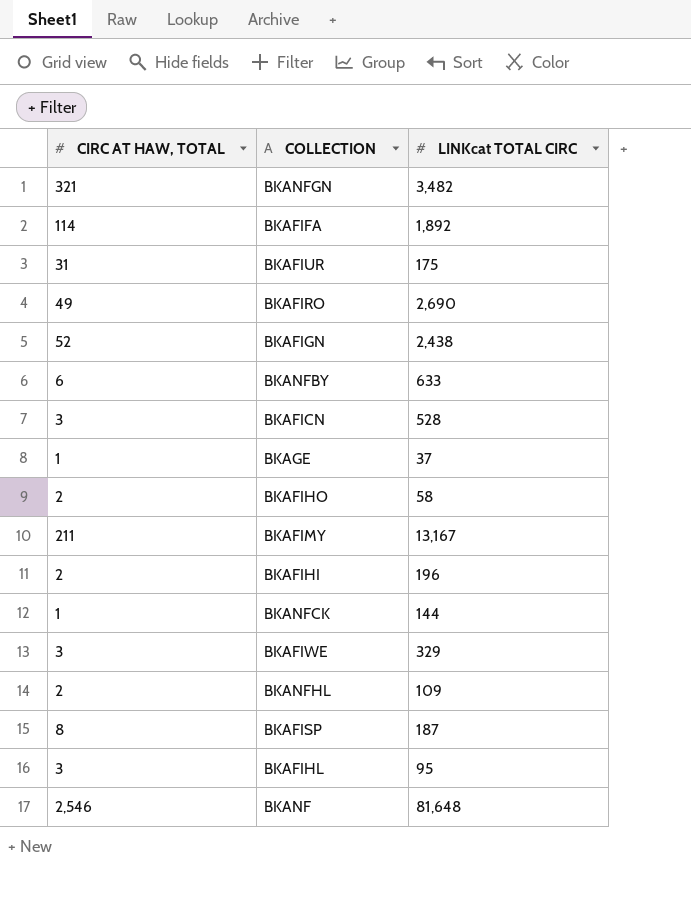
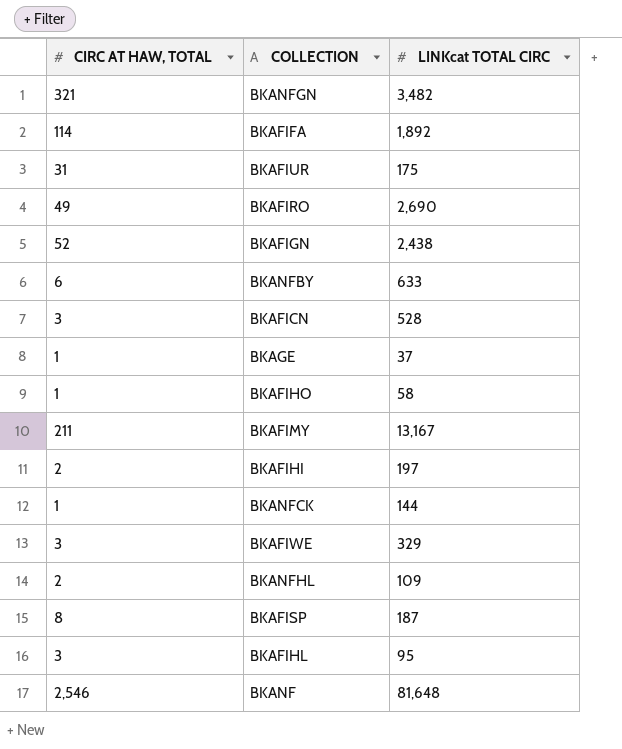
BKAFIHO | CIRC AT HAW, TOTAL: 2 -> 1
BKAFIHI | LINKcat TOTAL CIRC: 196 -> 197

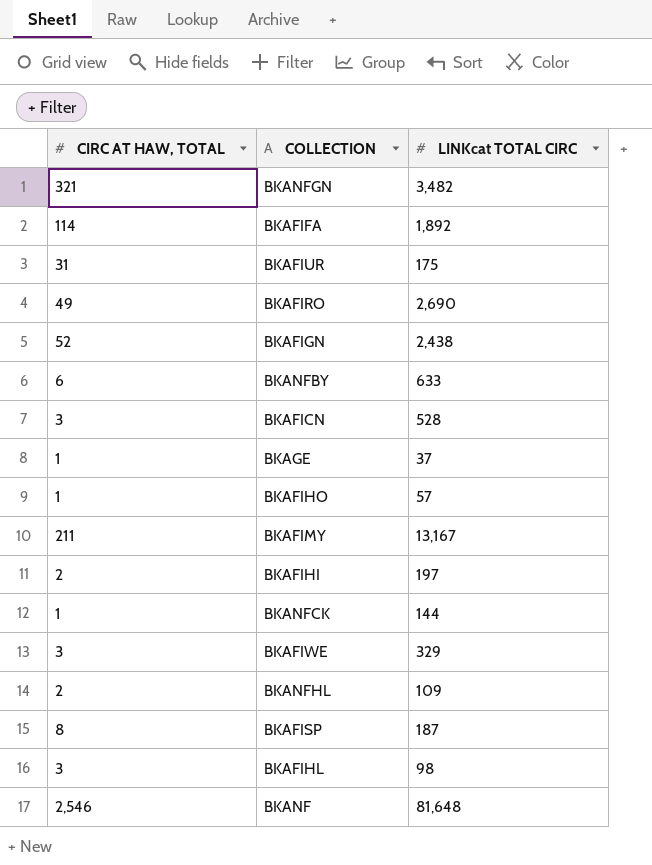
BKAFIHO | LINKcat TOTAL CIRC: 58 -> 57
BKAFIHL | LINKcat TOTAL CIRC: 95 -> 98

